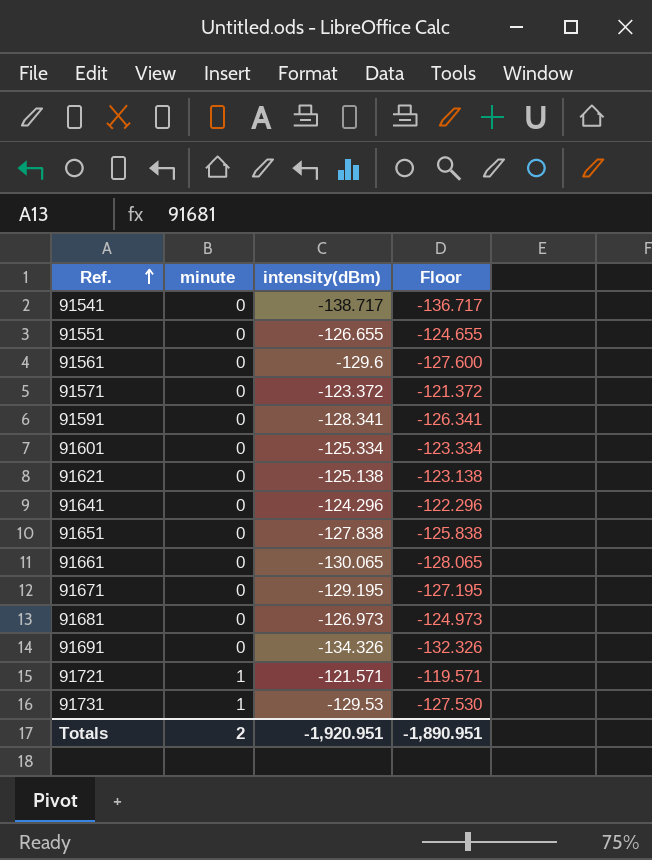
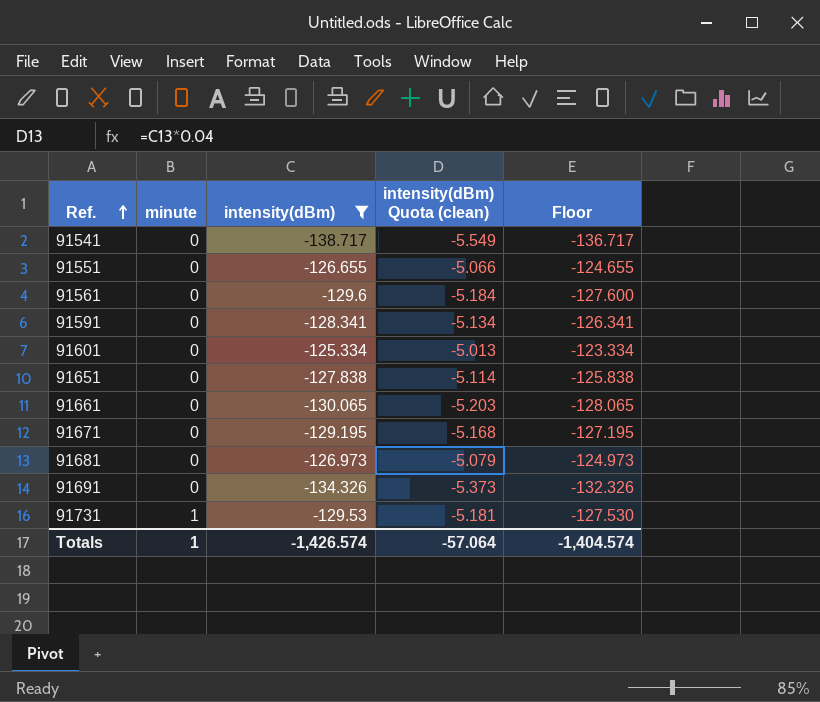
filter: none -> intensity(dBm) <= -125.334
column intensity(dBm) Quota (clean) | formula: none -> [intensity(dBm)] * 0.04
Totals | minute: 2 -> 1
Totals | intensity(dBm): -1,920.951 -> -1,426.574
Totals | Floor: -1,890.951 -> -1,404.574

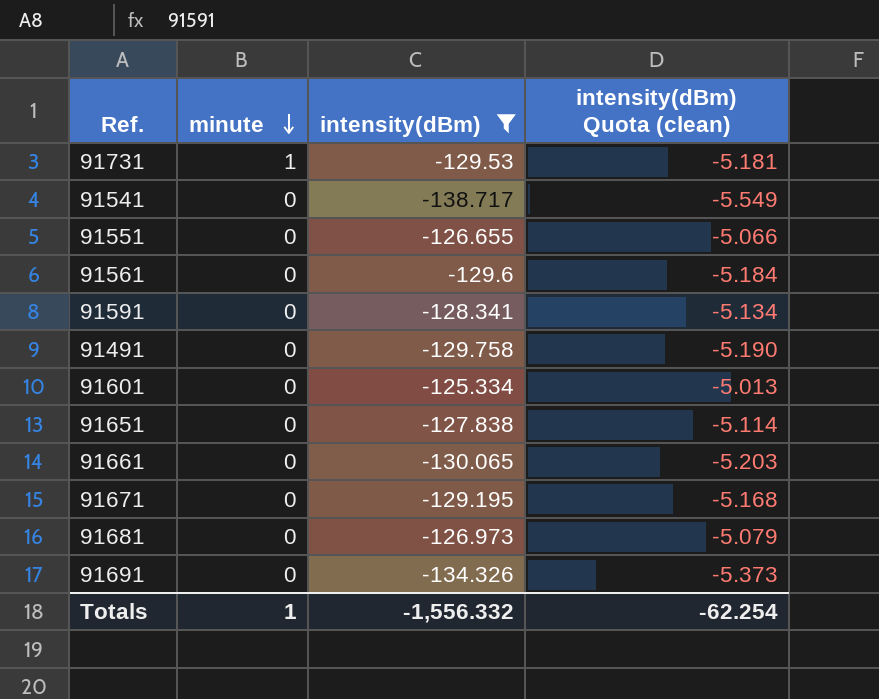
row order: Ref. ascending -> minute descending
column Floor | formula: [intensity(dBm)] + 2 -> none
row 91491: none -> 0 | -129.758 | -5.190
Totals | intensity(dBm): -1,426.574 -> -1,556.332
Totals | intensity(dBm) Quota (clean): -57.064 -> -62.254

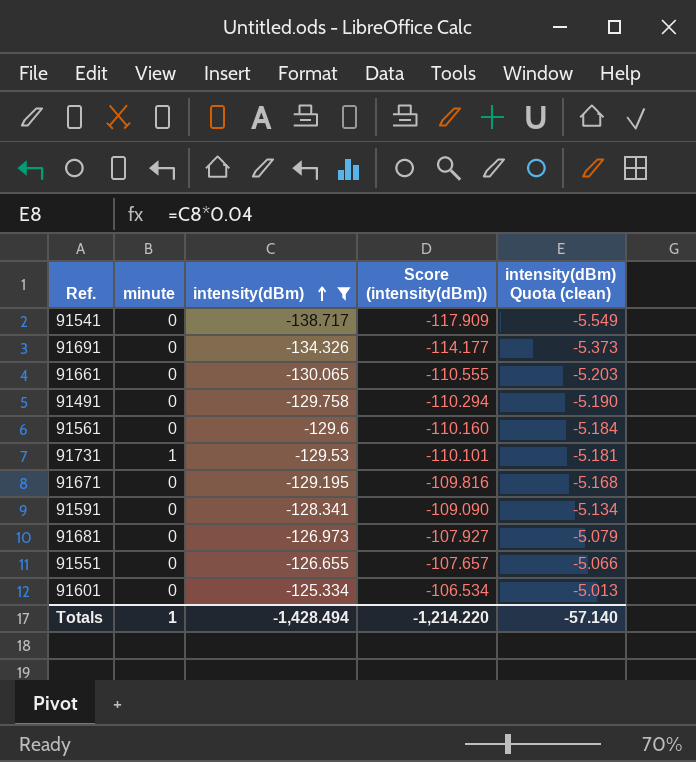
row order: minute descending -> intensity(dBm) ascending
column Score (intensity(dBm)) | formula: none -> [intensity(dBm)] * 0.85
row 91651: 0 | -127.838 | -5.114 -> none
Totals | intensity(dBm): -1,556.332 -> -1,428.494
Totals | intensity(dBm) Quota (clean): -62.254 -> -57.140

